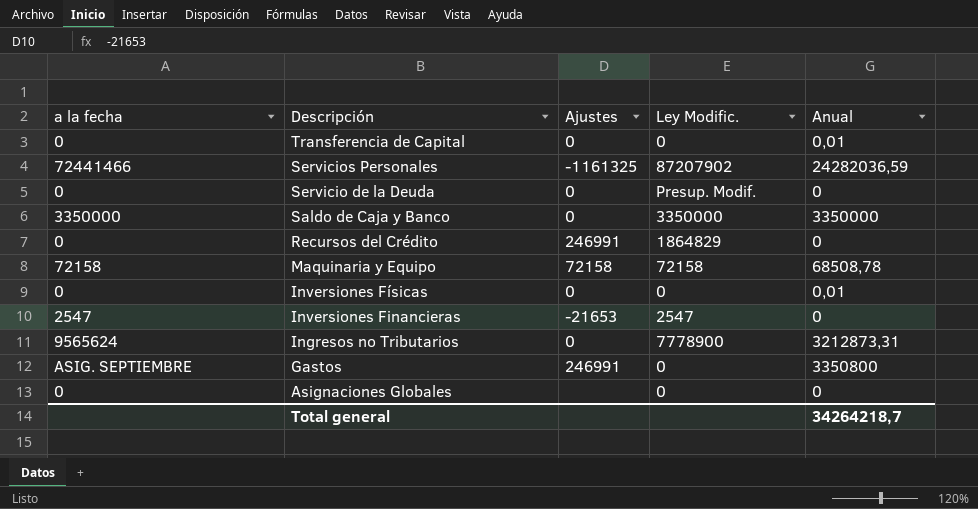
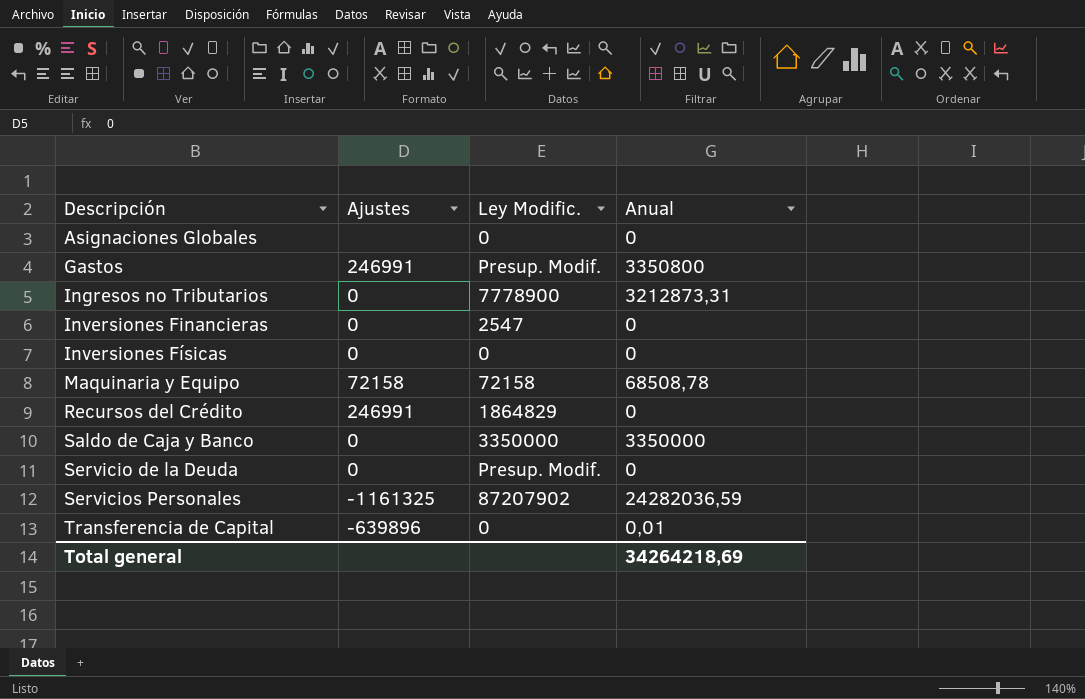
row order: Descripción descending -> Descripción ascending
column a la fecha | position: 1 -> none
Gastos | Ley Modific.: 0 -> Presup. Modif.
Inversiones Financieras | Ajustes: -21653 -> 0
Inversiones Físicas | Anual: 0,01 -> 0
Transferencia de Capital | Ajustes: 0 -> -639896
Total general | Anual: 34264218,7 -> 34264218,69

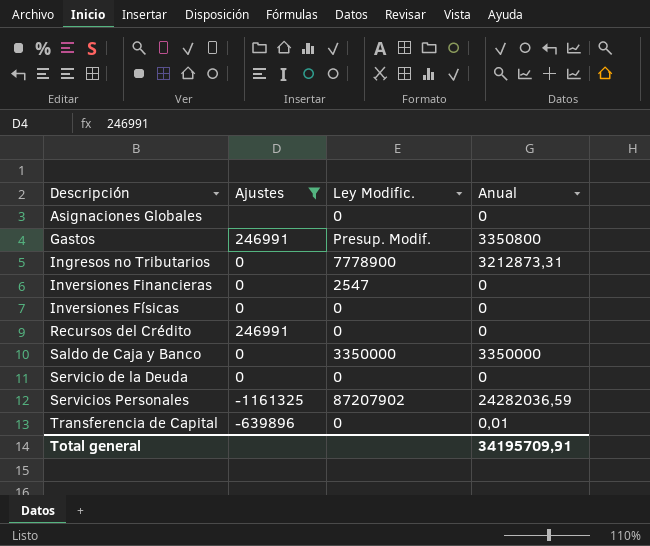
filter: none -> Ajustes != 72158
Recursos del Crédito | Ley Modific.: 1864829 -> 0
Servicio de la Deuda | Ley Modific.: Presup. Modif. -> 0
Total general | Anual: 34264218,69 -> 34195709,91

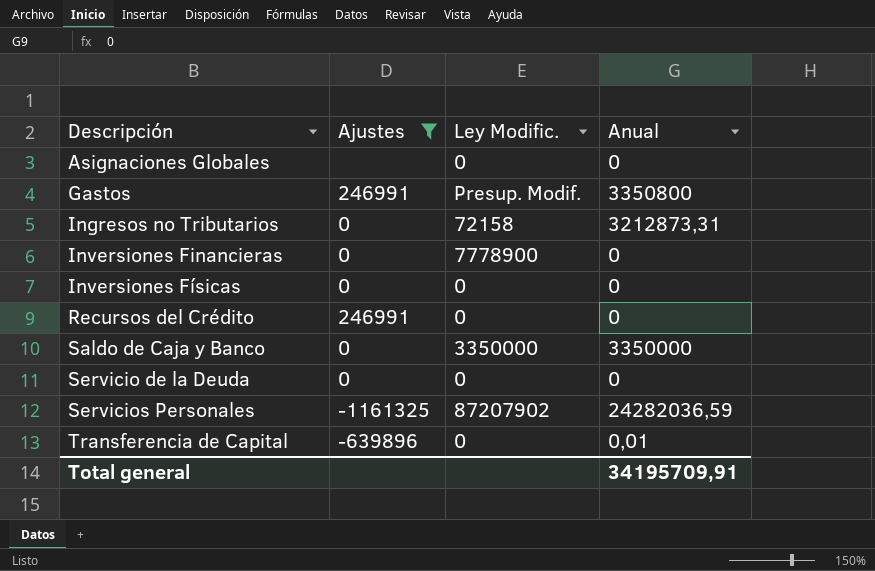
Ingresos no Tributarios | Ley Modific.: 7778900 -> 72158
Inversiones Financieras | Ley Modific.: 2547 -> 7778900

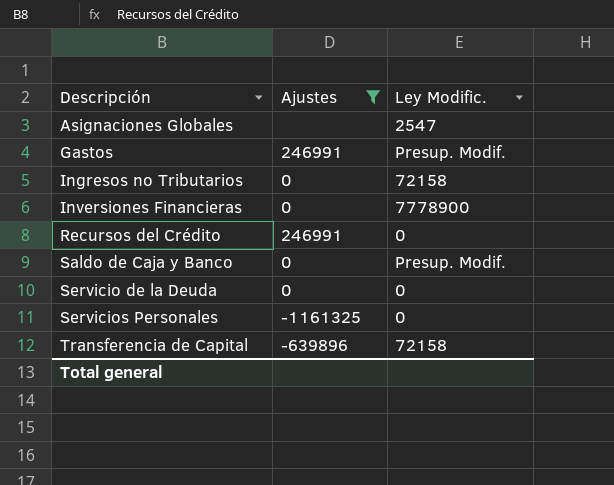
column Anual | position: 4 -> none
row Inversiones Físicas: 0 | 0 | 0 -> none
Asignaciones Globales | Ley Modific.: 0 -> 2547
Saldo de Caja y Banco | Ley Modific.: 3350000 -> Presup. Modif.
Servicios Personales | Ley Modific.: 87207902 -> 0
Transferencia de Capital | Ley Modific.: 0 -> 72158

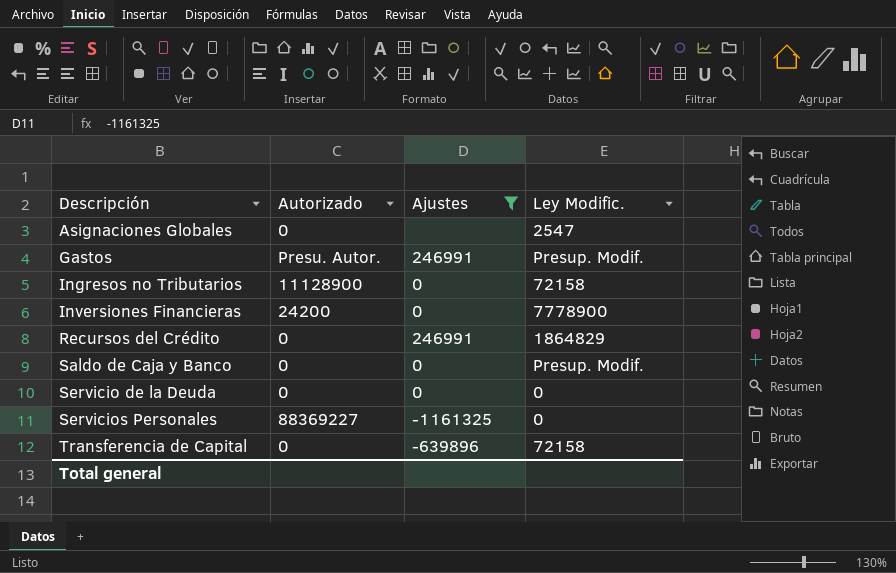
column Autorizado | position: none -> 2
Recursos del Crédito | Ley Modific.: 0 -> 1864829

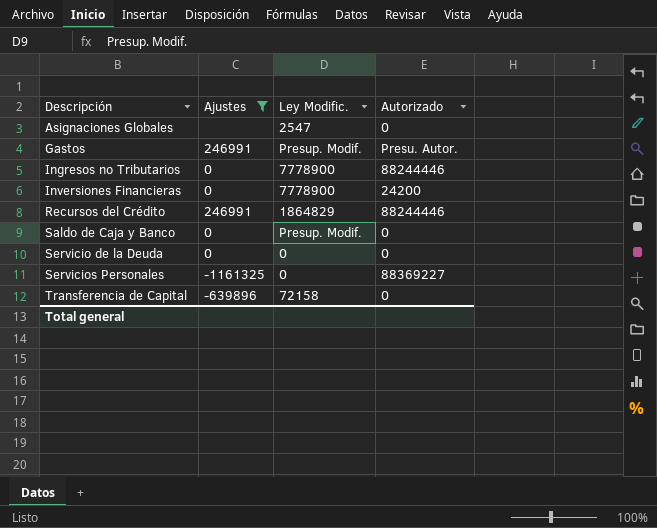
column Autorizado | position: 2 -> 4
Ingresos no Tributarios | Ley Modific.: 72158 -> 7778900
Ingresos no Tributarios | Autorizado: 11128900 -> 88244446
Recursos del Crédito | Autorizado: 0 -> 88244446

